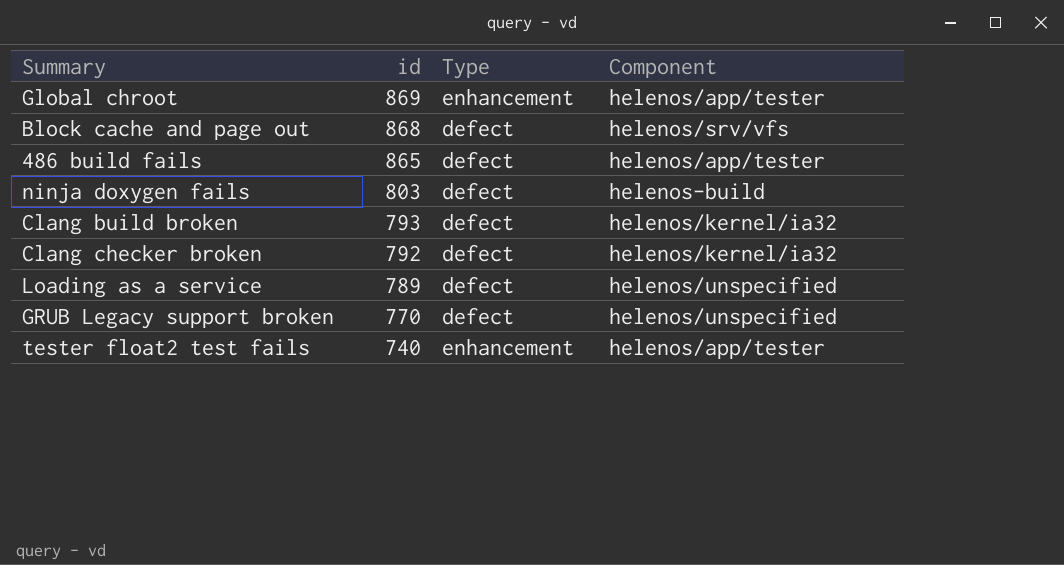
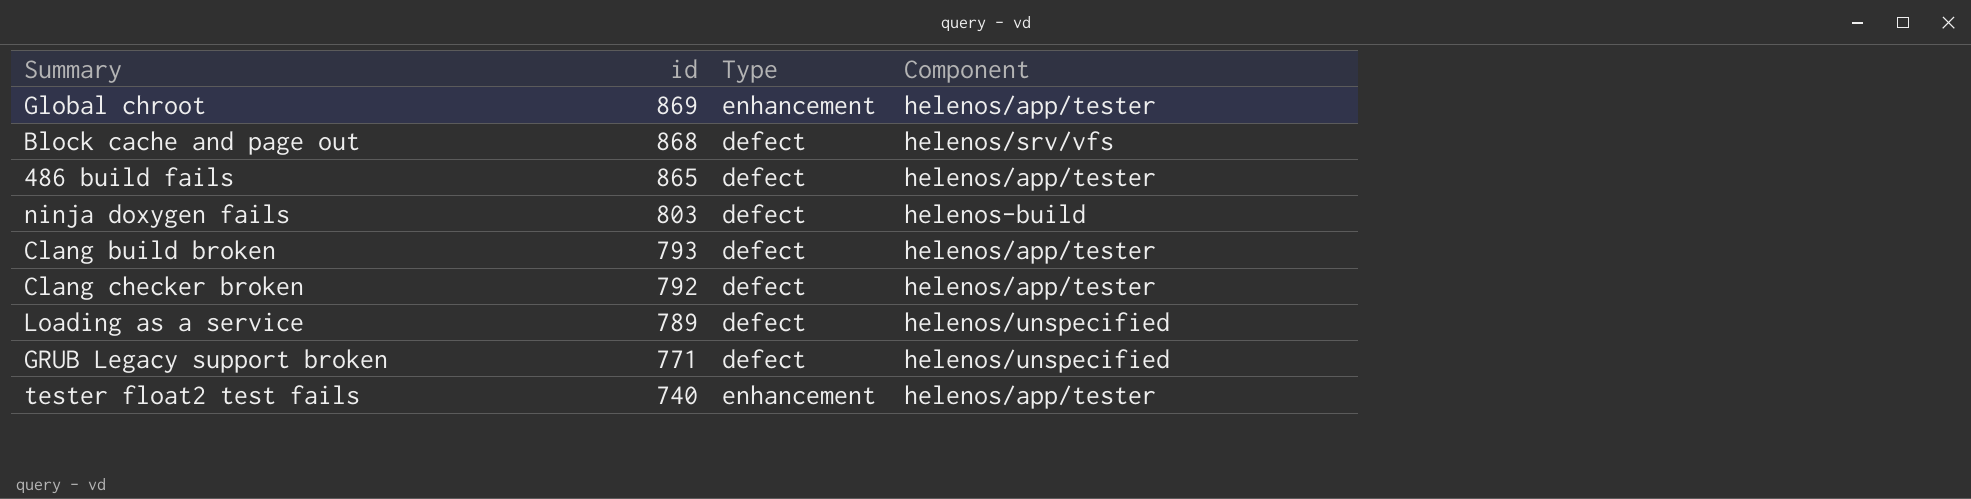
Clang build broken | Component: helenos/kernel/ia32 -> helenos/app/tester
Clang checker broken | Component: helenos/kernel/ia32 -> helenos/app/tester
GRUB Legacy support broken | id: 770 -> 771

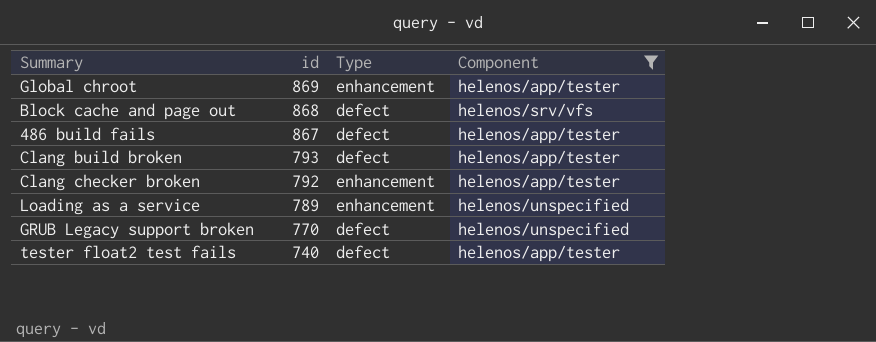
filter: none -> Component != helenos-build
486 build fails | id: 865 -> 867
Clang checker broken | Type: defect -> enhancement
Loading as a service | Type: defect -> enhancement
GRUB Legacy support broken | id: 771 -> 770
tester float2 test fails | Type: enhancement -> defect

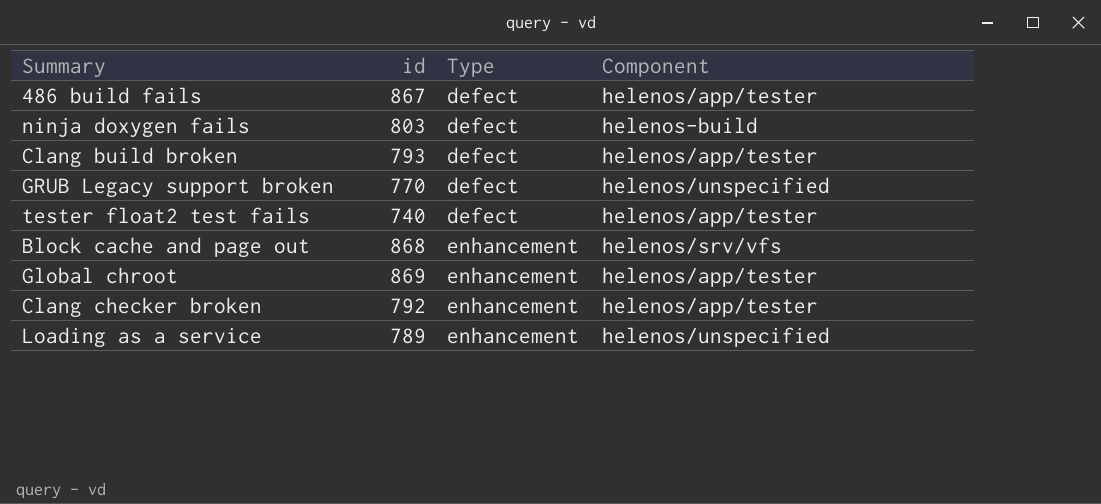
filter: Component != helenos-build -> none
row order: id descending -> Type ascending
Block cache and page out | Type: defect -> enhancement

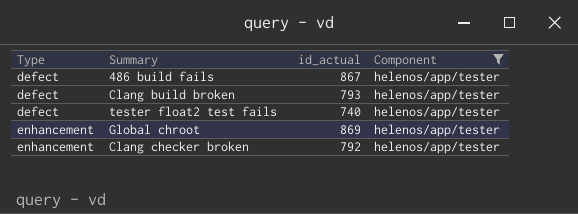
filter: none -> Component = helenos/app/tester
column Type | position: 3 -> 1
column name: id -> id_actual

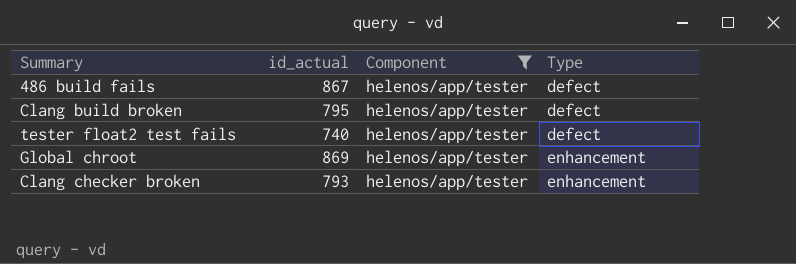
column Type | position: 1 -> 4
Clang build broken | id_actual: 793 -> 795
Clang checker broken | id_actual: 792 -> 793

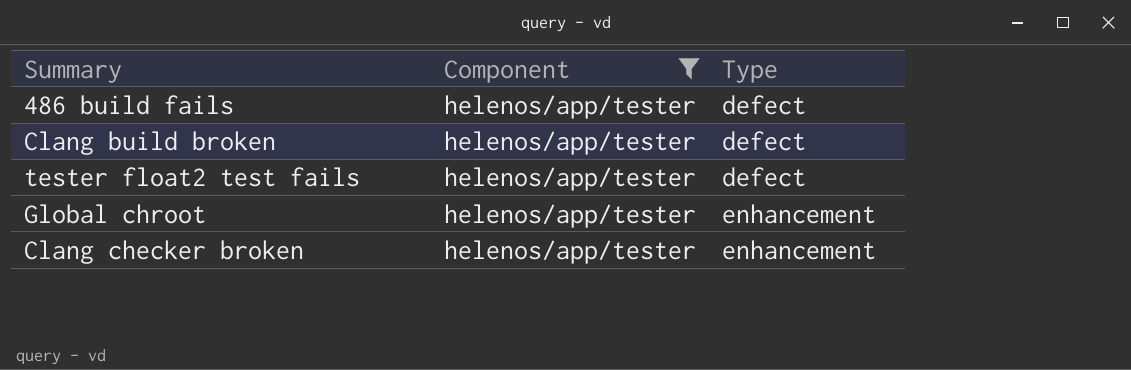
column id_actual | position: 2 -> none

